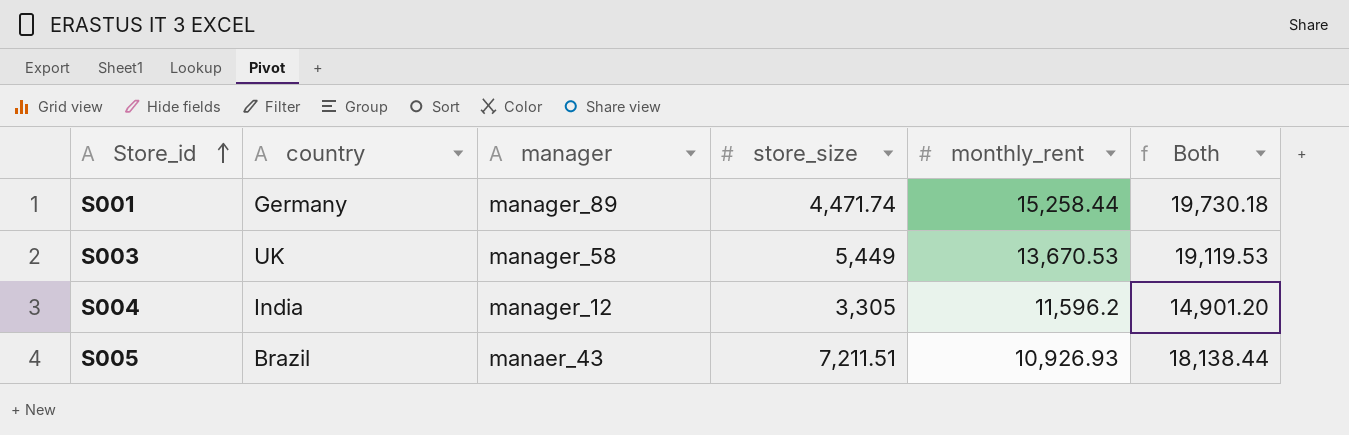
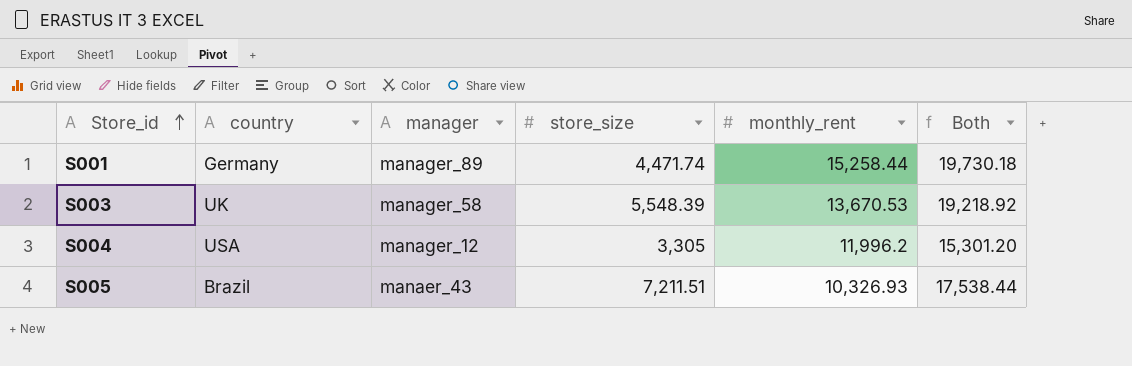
S003 | store_size: 5,449 -> 5,548.39
S003 | Both: 19,119.53 -> 19,218.92
S004 | country: India -> USA
S004 | monthly_rent: 11,596.2 -> 11,996.2
S004 | Both: 14,901.20 -> 15,301.20
S005 | monthly_rent: 10,926.93 -> 10,326.93
S005 | Both: 18,138.44 -> 17,538.44

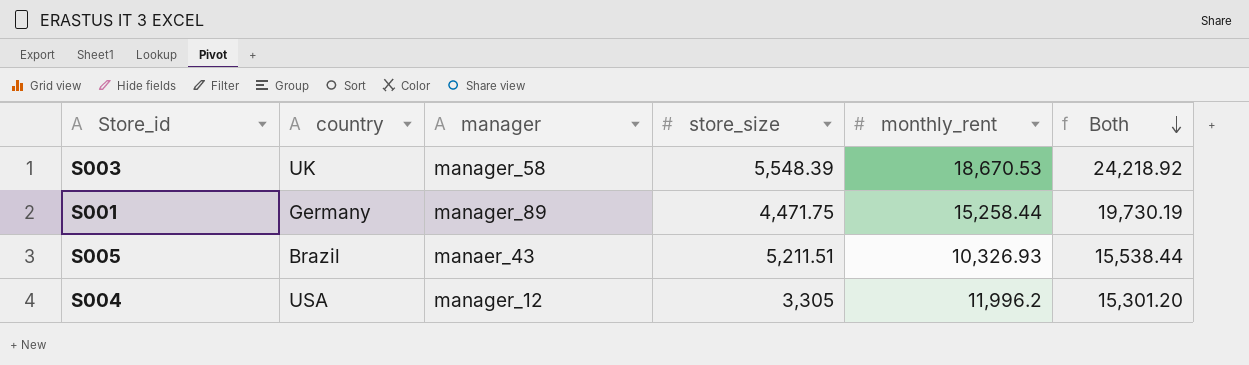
row order: Store_id ascending -> Both descending
S003 | monthly_rent: 13,670.53 -> 18,670.53
S003 | Both: 19,218.92 -> 24,218.92
S001 | store_size: 4,471.74 -> 4,471.75
S001 | Both: 19,730.18 -> 19,730.19
S005 | store_size: 7,211.51 -> 5,211.51
S005 | Both: 17,538.44 -> 15,538.44

